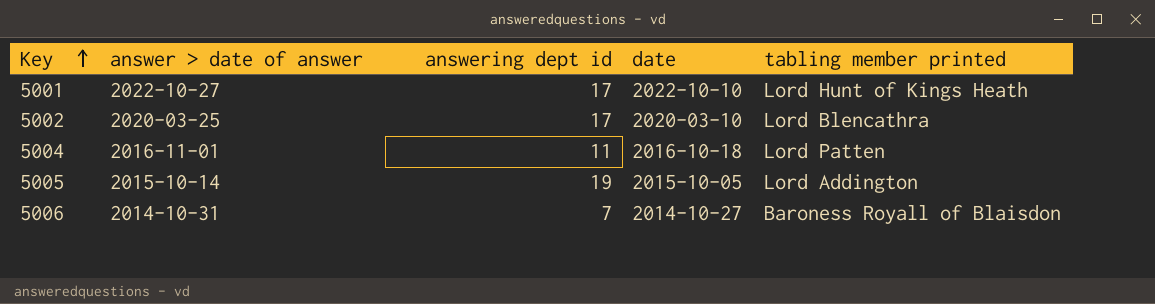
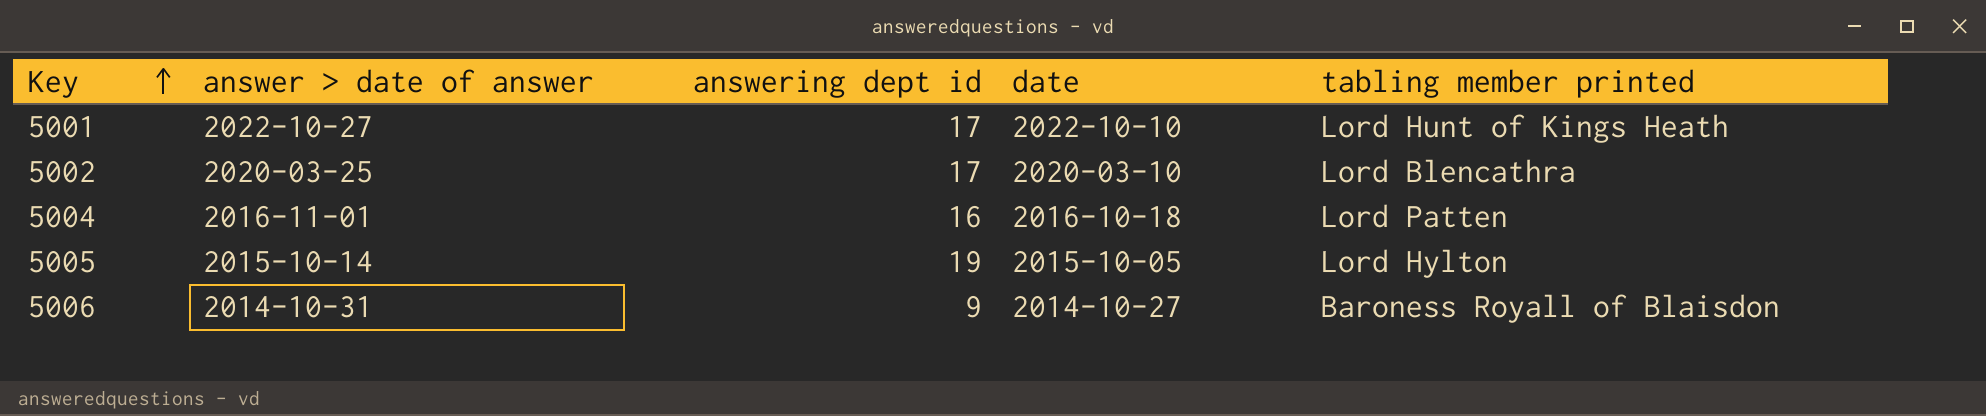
5004 | answering dept id: 11 -> 16
5005 | tabling member printed: Lord Addington -> Lord Hylton
5006 | answering dept id: 7 -> 9

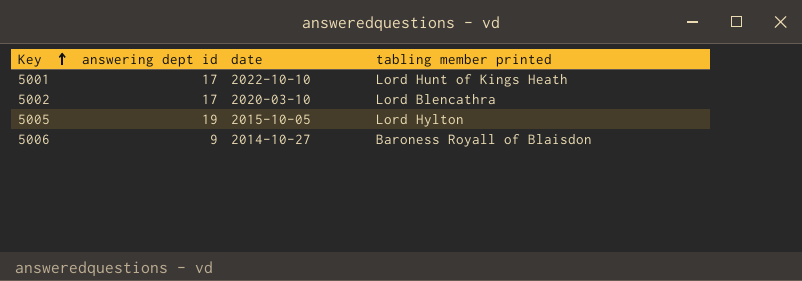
column answer > date of answer | position: 2 -> none
row 5004: 2016-11-01 | 16 | 2016-10-18 | Lord Patten -> none

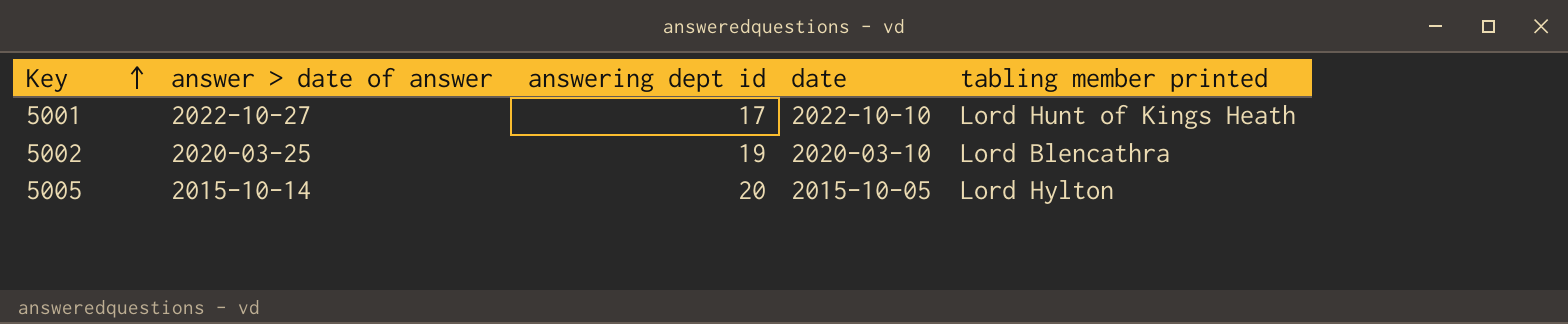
column answer > date of answer | position: none -> 2
row 5006: 9 | 2014-10-27 | Baroness Royall of Blaisdon -> none
5002 | answering dept id: 17 -> 19
5005 | answering dept id: 19 -> 20

